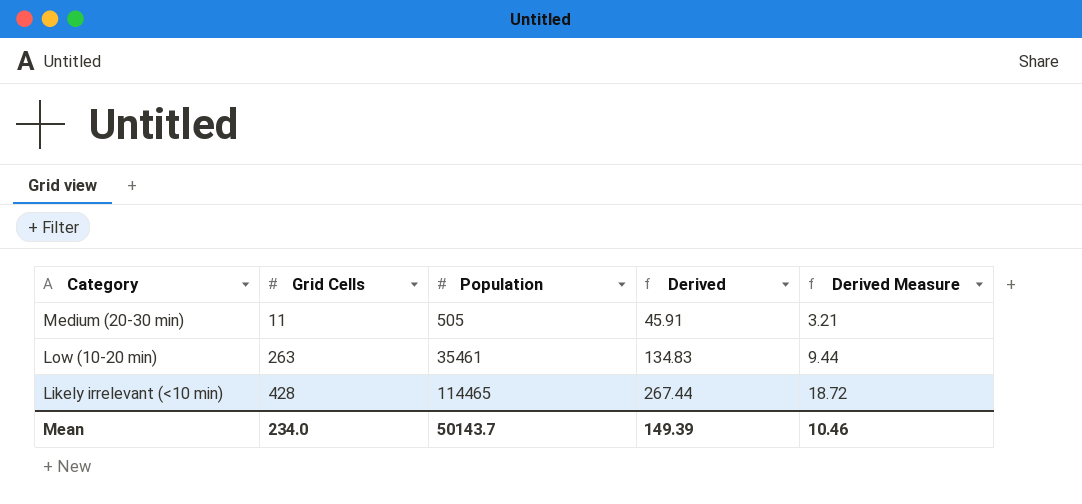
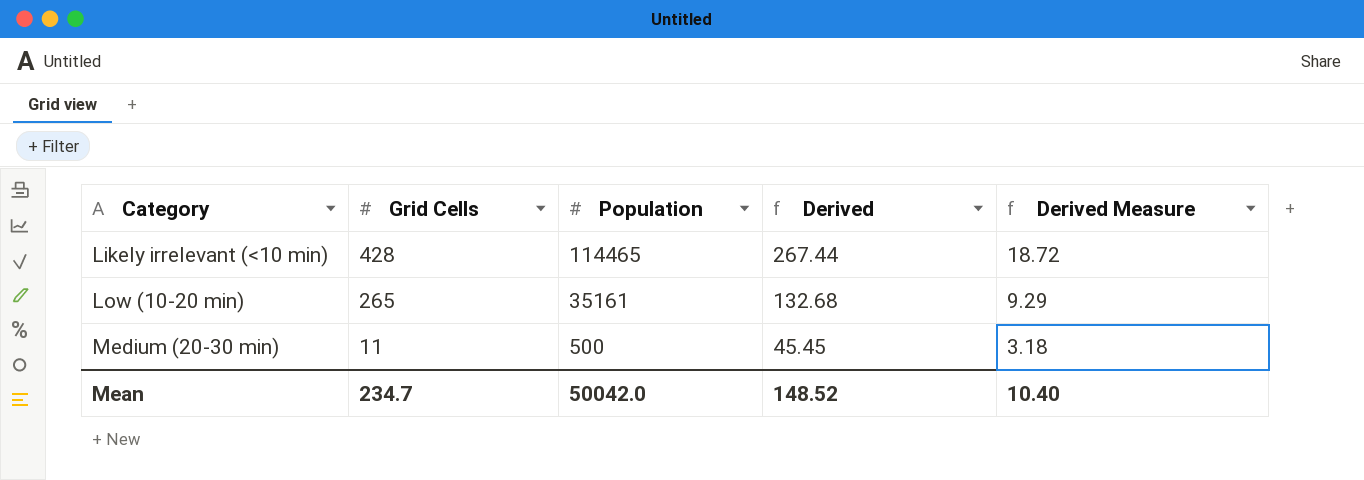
row order: Category descending -> Category ascending
Low (10-20 min) | Grid Cells: 263 -> 265
Low (10-20 min) | Population: 35461 -> 35161
Low (10-20 min) | Derived: 134.83 -> 132.68
Low (10-20 min) | Derived Measure: 9.44 -> 9.29
Medium (20-30 min) | Population: 505 -> 500
Medium (20-30 min) | Derived: 45.91 -> 45.45
Medium (20-30 min) | Derived Measure: 3.21 -> 3.18
Mean | Grid Cells: 234.0 -> 234.7
Mean | Population: 50143.7 -> 50042.0
Mean | Derived: 149.39 -> 148.52
Mean | Derived Measure: 10.46 -> 10.40

